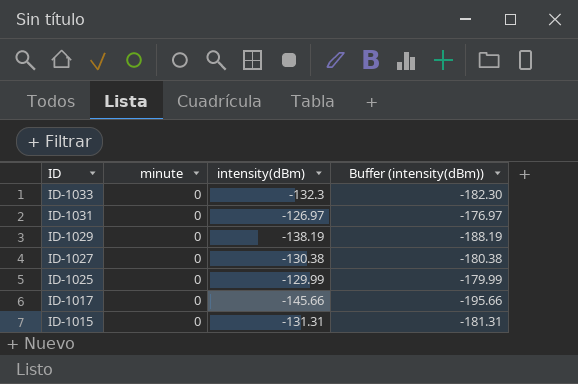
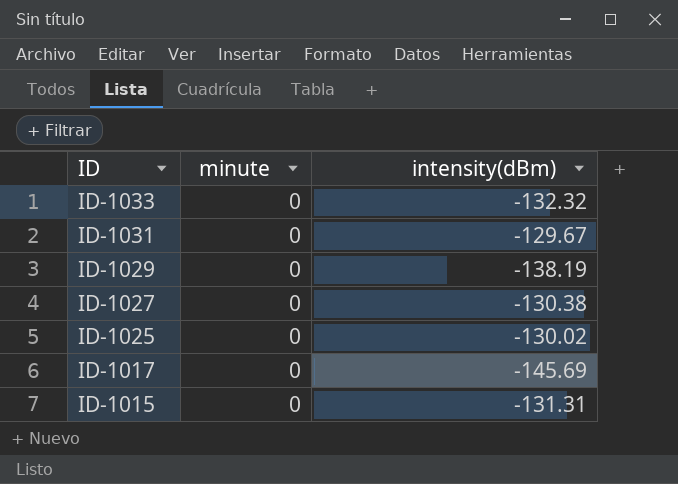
column Buffer (intensity(dBm)) | formula: [intensity(dBm)] - 50 -> none
ID-1033 | intensity(dBm): -132.3 -> -132.32
ID-1031 | intensity(dBm): -126.97 -> -129.67
ID-1025 | intensity(dBm): -129.99 -> -130.02
ID-1017 | intensity(dBm): -145.66 -> -145.69

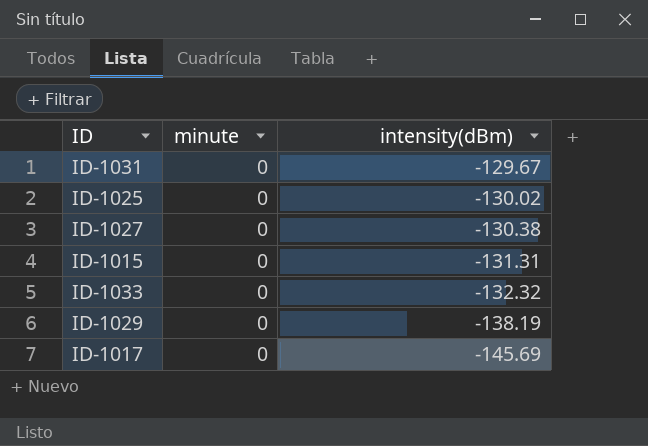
row order: ID descending -> intensity(dBm) descending

